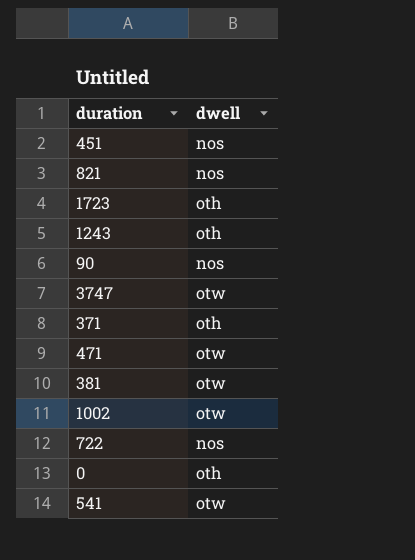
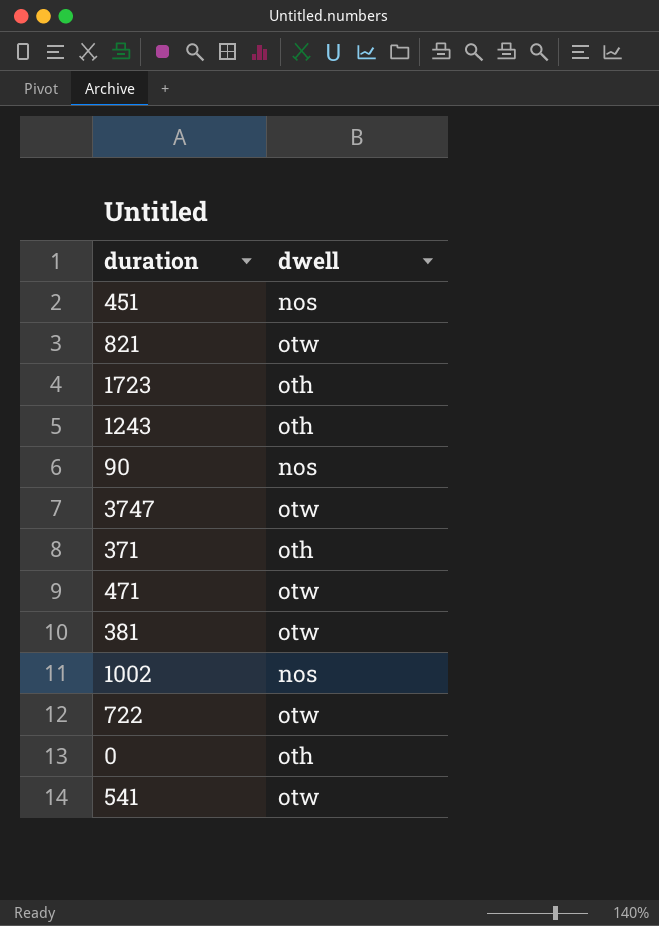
821 | dwell: nos -> otw
1002 | dwell: otw -> nos
722 | dwell: nos -> otw

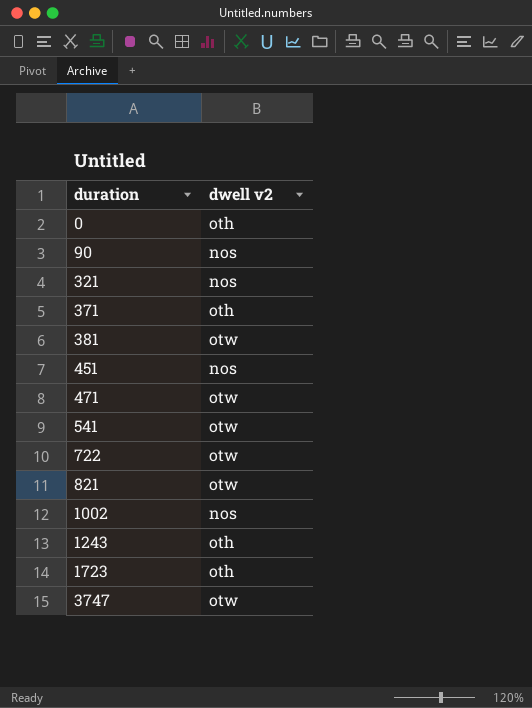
row order: none -> duration ascending
column name: dwell -> dwell v2
row 321: none -> nos

